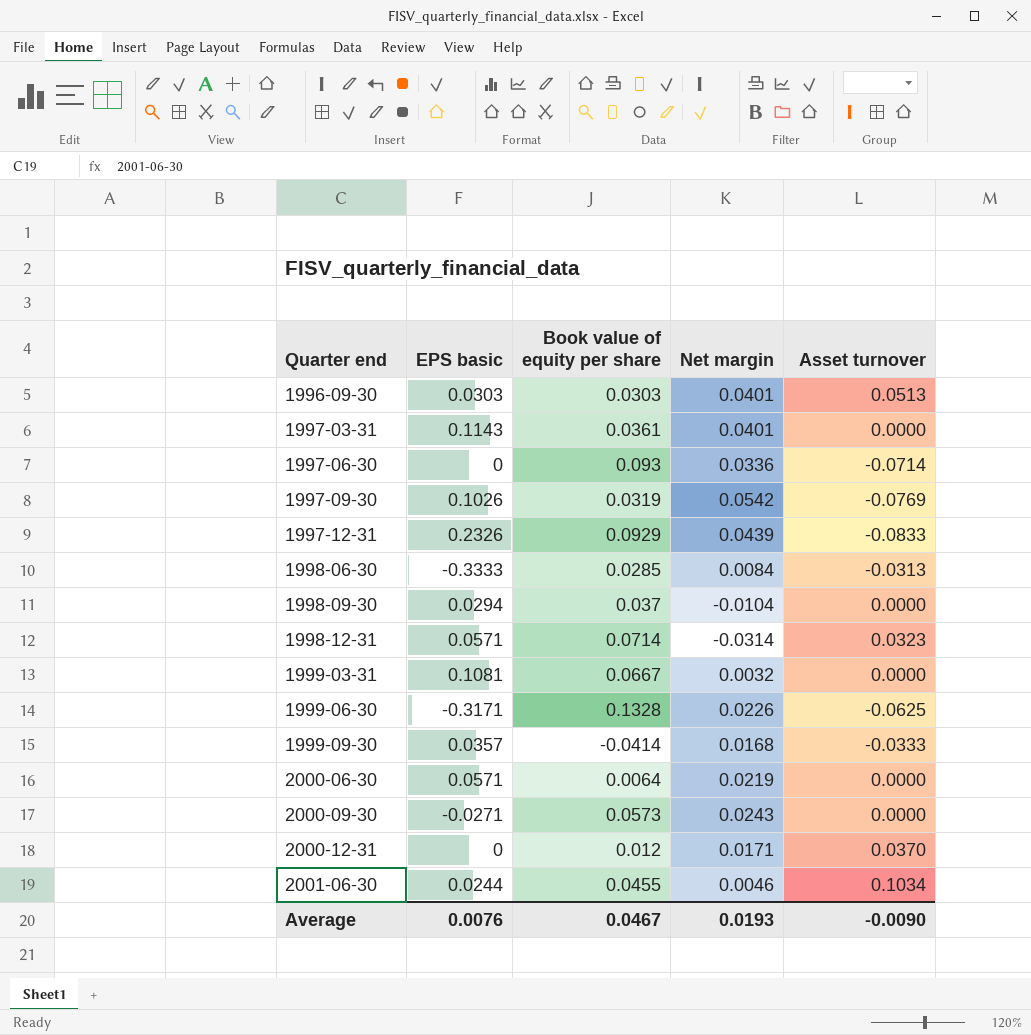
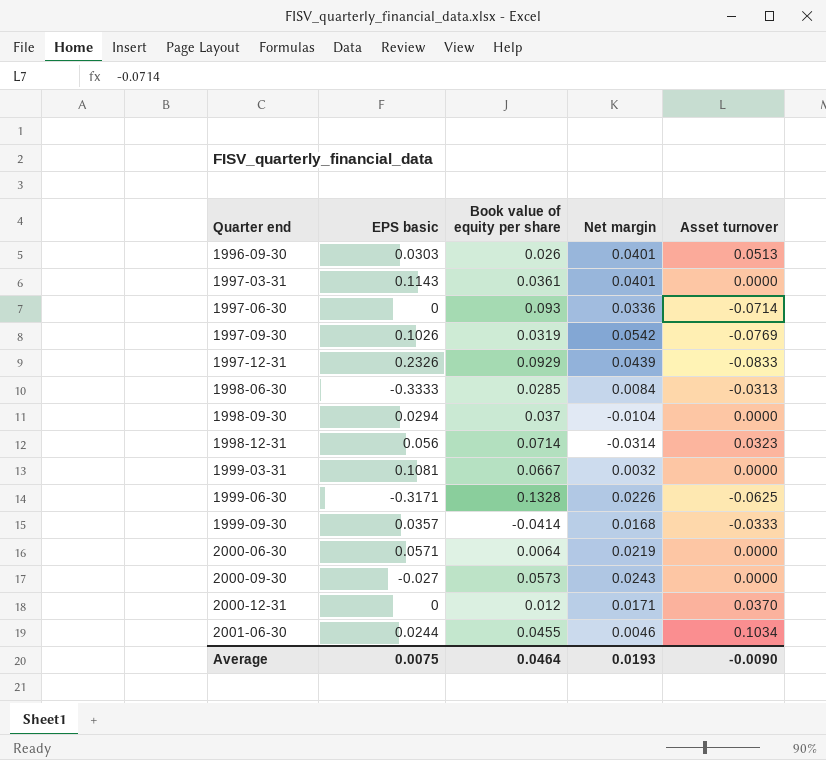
1996-09-30 | Book value of equity per share: 0.0303 -> 0.026
1998-12-31 | EPS basic: 0.0571 -> 0.056
2000-09-30 | EPS basic: -0.0271 -> -0.027
Average | EPS basic: 0.0076 -> 0.0075
Average | Book value of equity per share: 0.0467 -> 0.0464

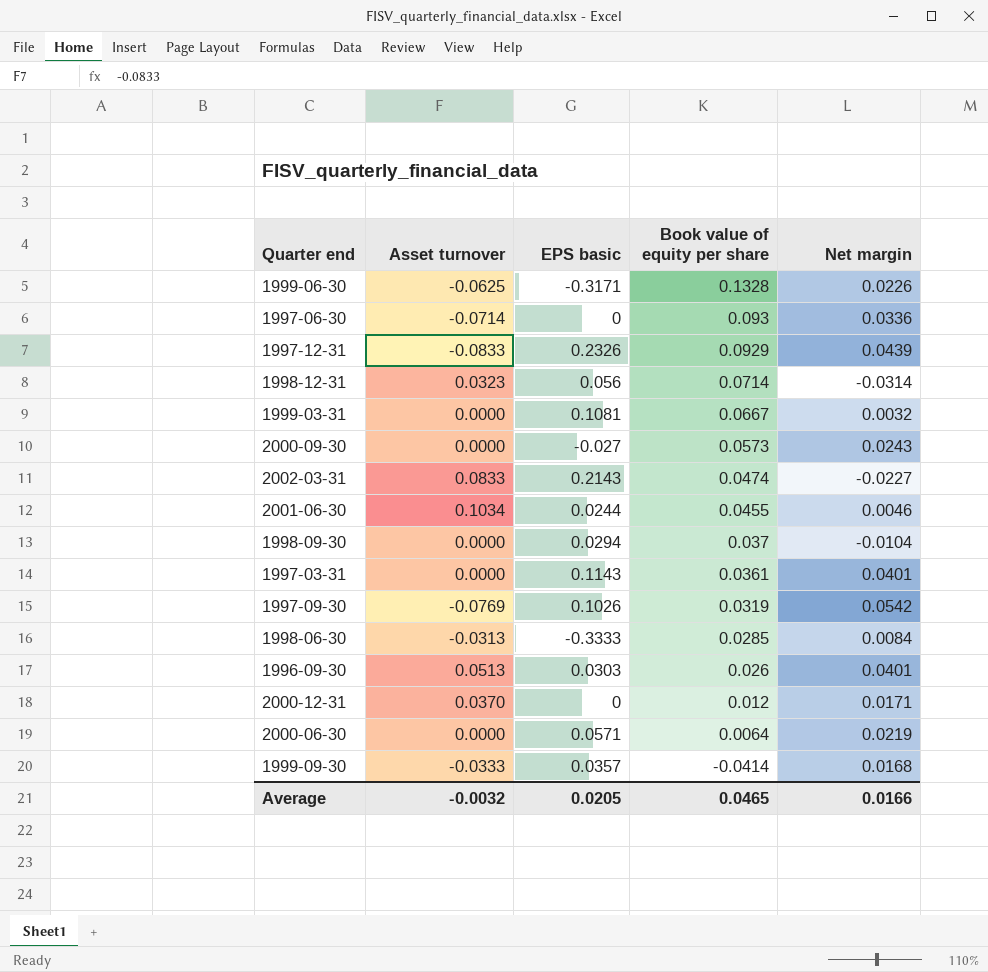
row order: Quarter end ascending -> Book value of equity per share descending
column Asset turnover | position: 5 -> 2
row 2002-03-31: none -> 0.0833 | 0.2143 | 0.0474 | -0.0227
Average | Asset turnover: -0.0090 -> -0.0032
Average | EPS basic: 0.0075 -> 0.0205
Average | Book value of equity per share: 0.0464 -> 0.0465
Average | Net margin: 0.0193 -> 0.0166

